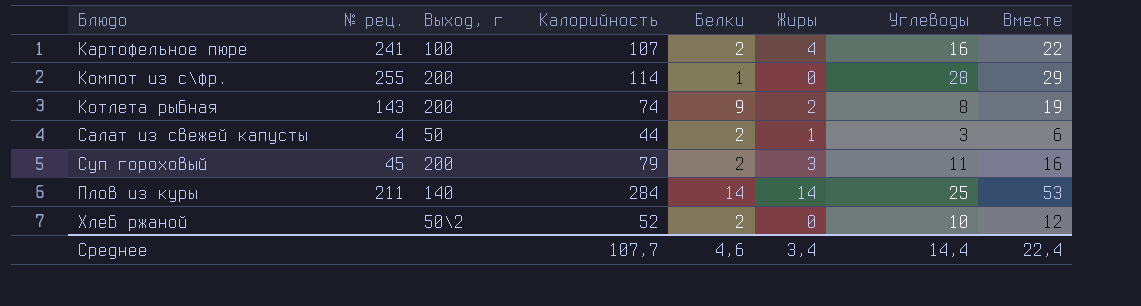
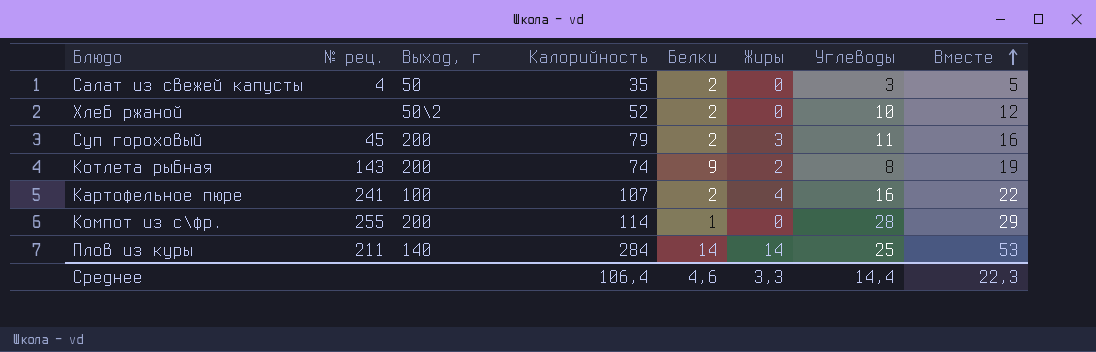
row order: none -> Вместе ascending
Салат из свежей капусты | Калорийность: 44 -> 35
Салат из свежей капусты | Жиры: 1 -> 0
Салат из свежей капусты | Вместе: 6 -> 5
Среднее | Калорийность: 107,7 -> 106,4
Среднее | Жиры: 3,4 -> 3,3
Среднее | Вместе: 22,4 -> 22,3

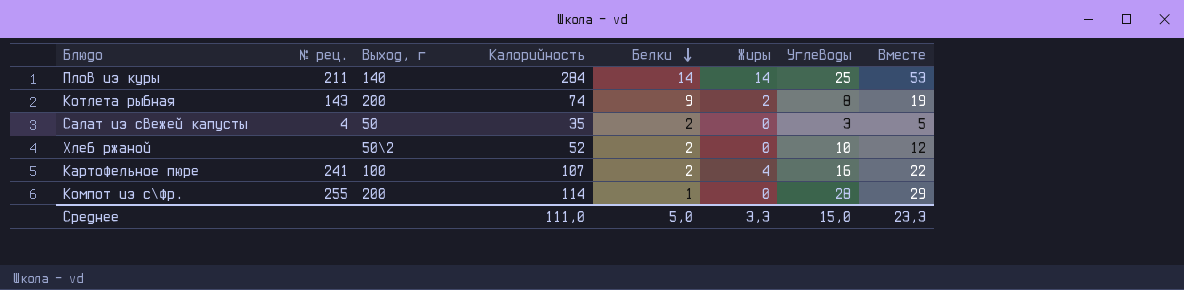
row order: Вместе ascending -> Белки descending
row Суп гороховый: 45 | 200 | 79 | 2 | 3 | 11 | 16 -> none
Среднее | Калорийность: 106,4 -> 111,0
Среднее | Белки: 4,6 -> 5,0
Среднее | Углеводы: 14,4 -> 15,0
Среднее | Вместе: 22,3 -> 23,3

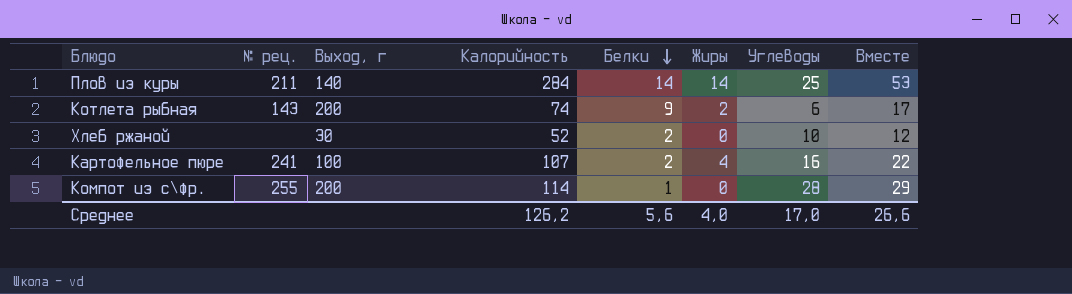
row Салат из свежей капусты: 4 | 50 | 35 | 2 | 0 | 3 | 5 -> none
Котлета рыбная | Углеводы: 8 -> 6
Котлета рыбная | Вместе: 19 -> 17
Хлеб ржаной | Выход, г: 50\2 -> 30
Среднее | Калорийность: 111,0 -> 126,2
Среднее | Белки: 5,0 -> 5,6
Среднее | Жиры: 3,3 -> 4,0
Среднее | Углеводы: 15,0 -> 17,0
Среднее | Вместе: 23,3 -> 26,6

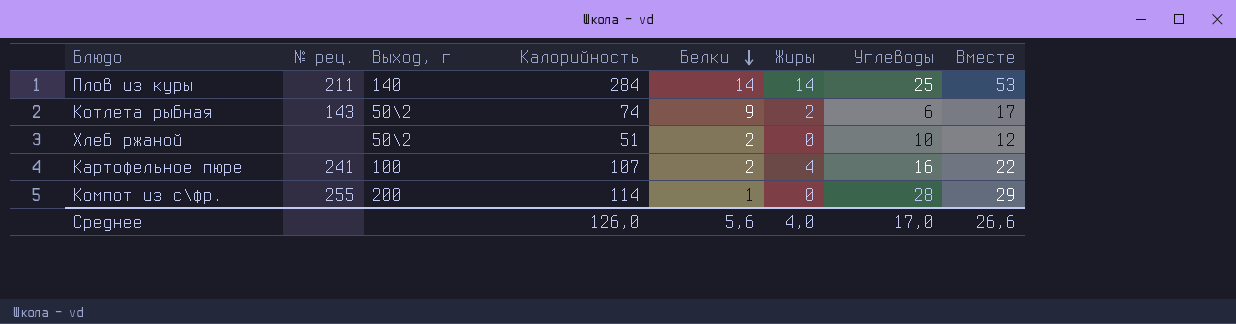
Котлета рыбная | Выход, г: 200 -> 50\2
Хлеб ржаной | Выход, г: 30 -> 50\2
Хлеб ржаной | Калорийность: 52 -> 51
Среднее | Калорийность: 126,2 -> 126,0

